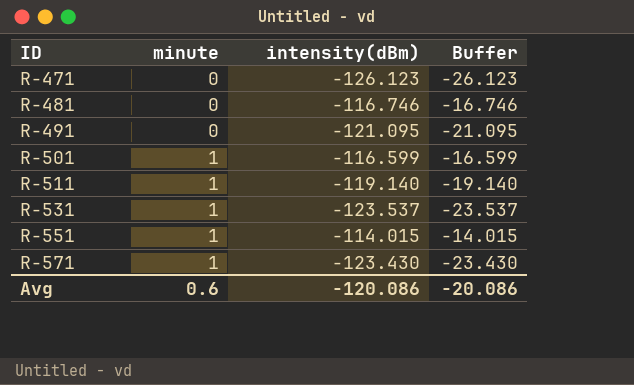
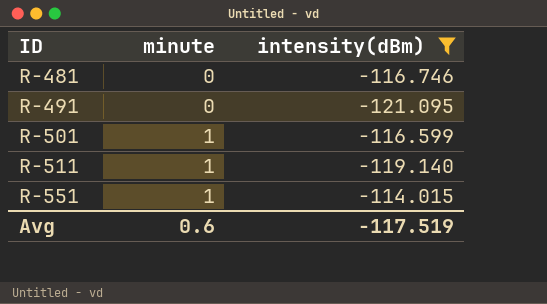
filter: none -> intensity(dBm) >= -121.095
column Buffer | formula: [intensity(dBm)] + 100 -> none
Avg | intensity(dBm): -120.086 -> -117.519

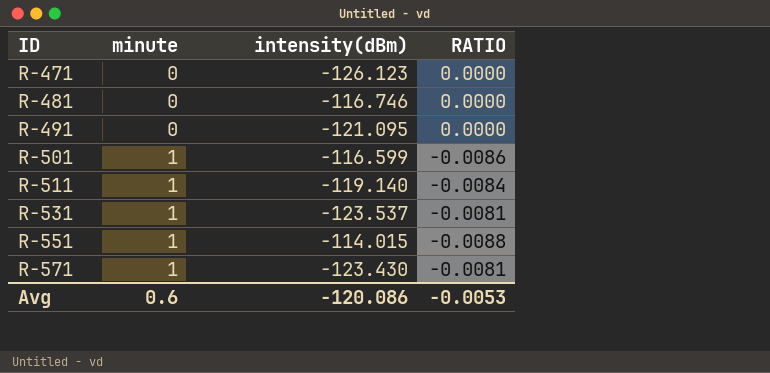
filter: intensity(dBm) >= -121.095 -> none
column RATIO | formula: none -> [minute] / [intensity(dBm)]
Avg | intensity(dBm): -117.519 -> -120.086

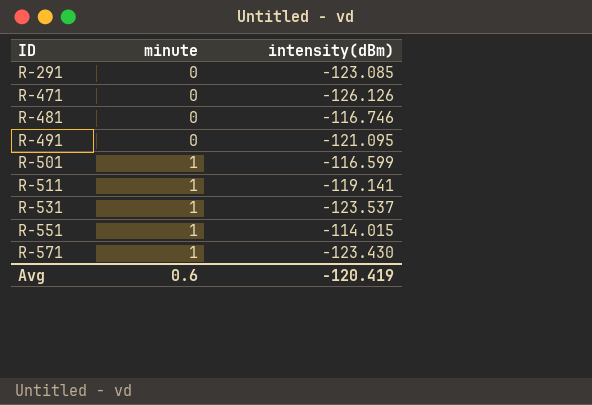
column RATIO | formula: [minute] / [intensity(dBm)] -> none
row R-291: none -> 0 | -123.085
R-471 | intensity(dBm): -126.123 -> -126.126
R-511 | intensity(dBm): -119.140 -> -119.141
Avg | intensity(dBm): -120.086 -> -120.419

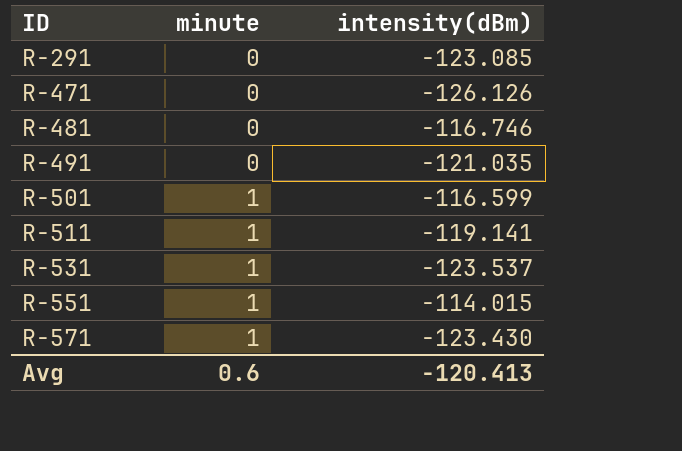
R-491 | intensity(dBm): -121.095 -> -121.035
Avg | intensity(dBm): -120.419 -> -120.413

